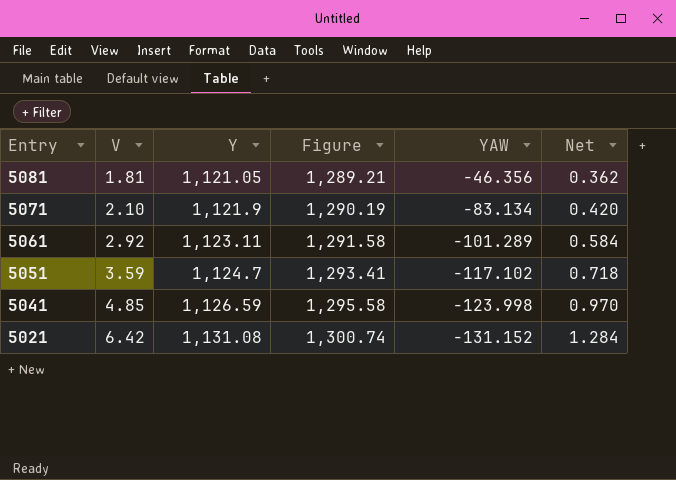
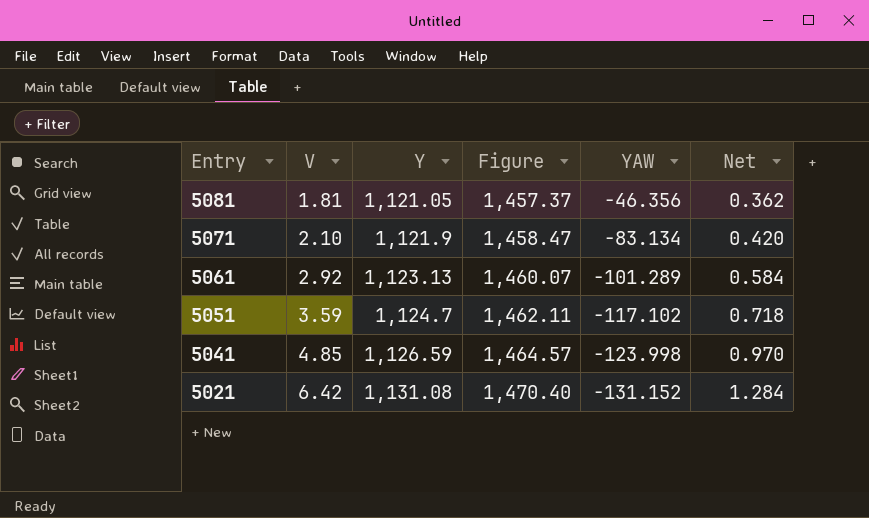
column Figure | formula: [Y] * 1.15 -> [Y] * 1.3
5061 | Y: 1,123.11 -> 1,123.13

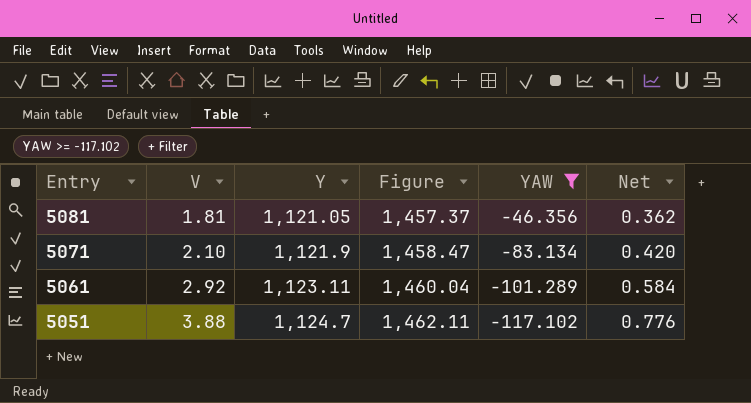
filter: none -> YAW >= -117.102
5061 | Y: 1,123.13 -> 1,123.11
5061 | Figure: 1,460.07 -> 1,460.04
5051 | V: 3.59 -> 3.88
5051 | Net: 0.718 -> 0.776

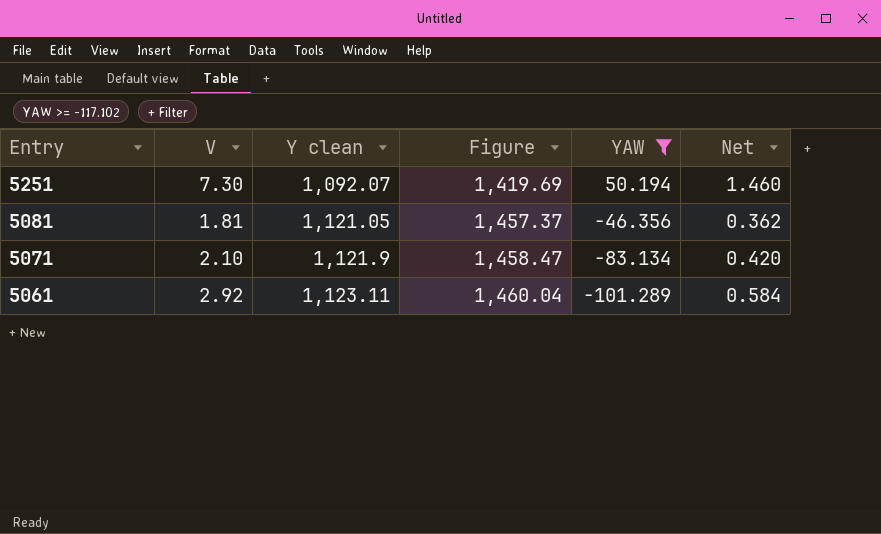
column name: Y -> Y clean
row 5051: 3.88 | 1,124.7 | 1,462.11 | -117.102 | 0.776 -> none
row 5251: none -> 7.30 | 1,092.07 | 1,419.69 | 50.194 | 1.460

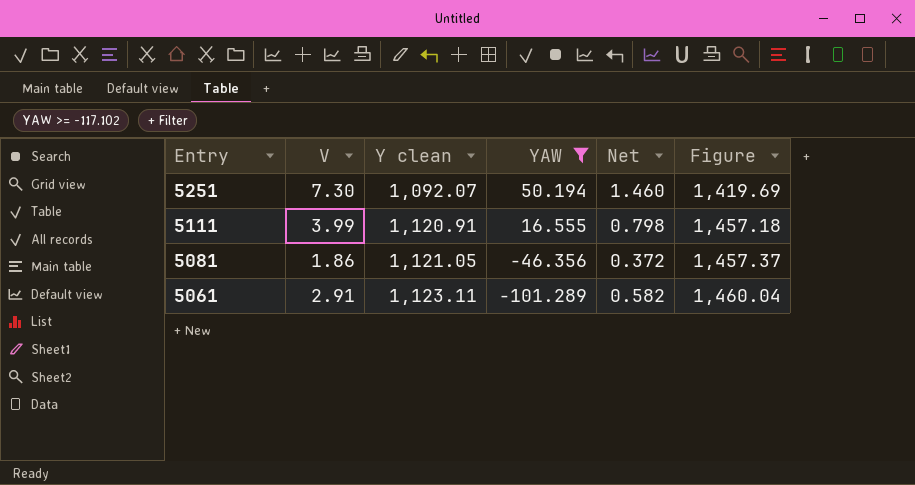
column Figure | position: 4 -> 6
row 5071: 2.10 | 1,121.9 | 1,458.47 | -83.134 | 0.420 -> none
row 5111: none -> 3.99 | 1,120.91 | 16.555 | 0.798 | 1,457.18
5081 | V: 1.81 -> 1.86
5081 | Net: 0.362 -> 0.372
5061 | V: 2.92 -> 2.91
5061 | Net: 0.584 -> 0.582

